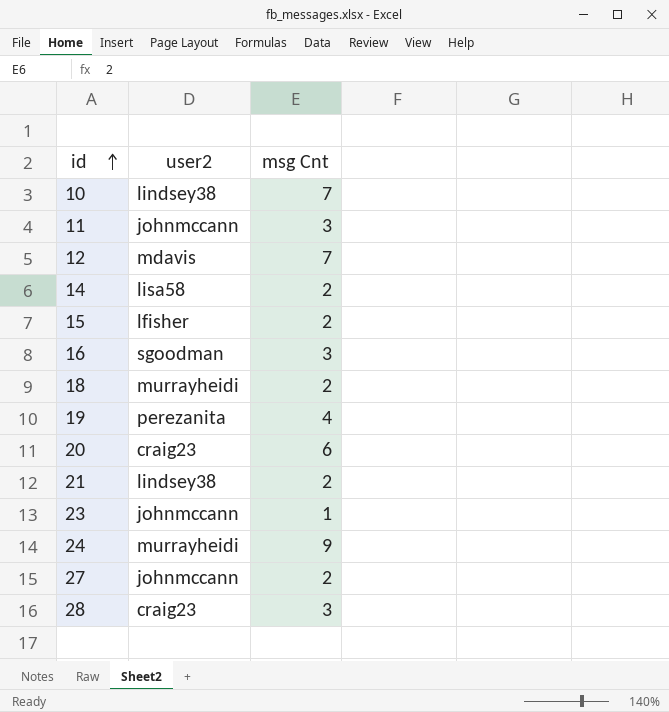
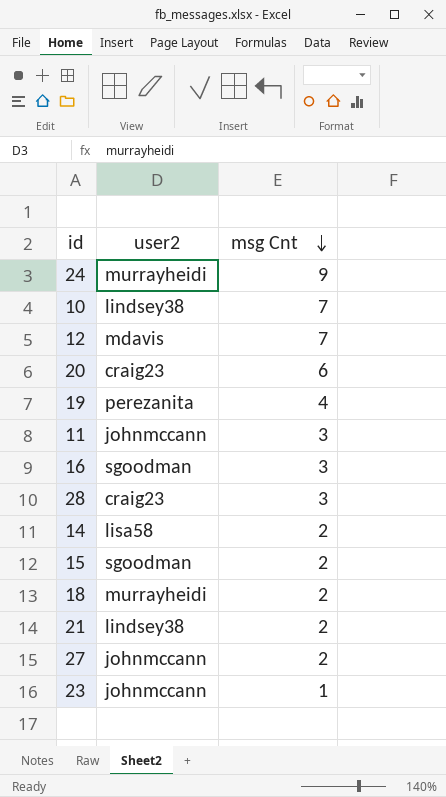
row order: id ascending -> msg Cnt descending
15 | user2: lfisher -> sgoodman

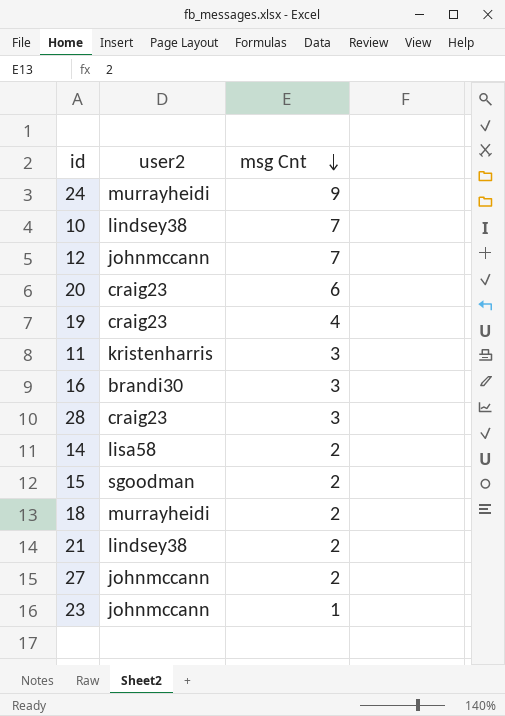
12 | user2: mdavis -> johnmccann
19 | user2: perezanita -> craig23
11 | user2: johnmccann -> kristenharris
16 | user2: sgoodman -> brandi30

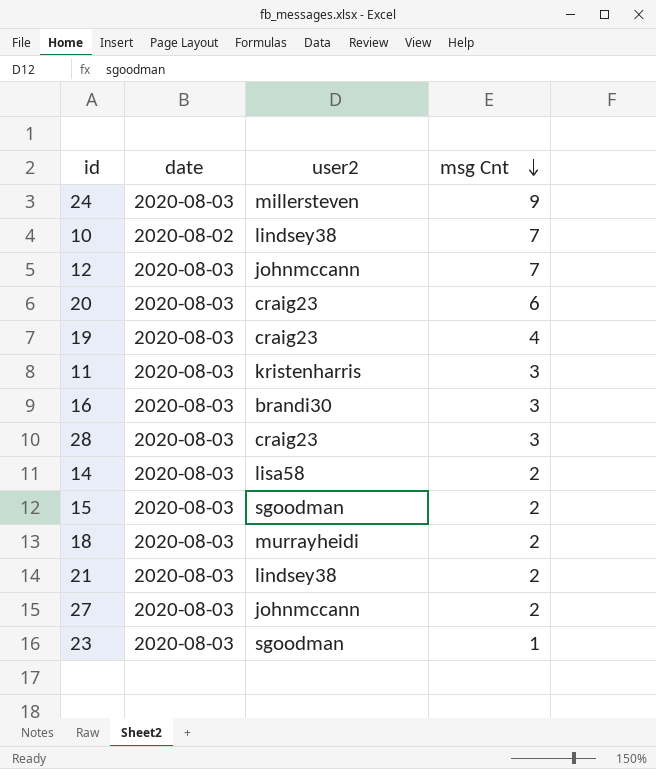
column date | position: none -> 2
24 | user2: murrayheidi -> millersteven
23 | user2: johnmccann -> sgoodman

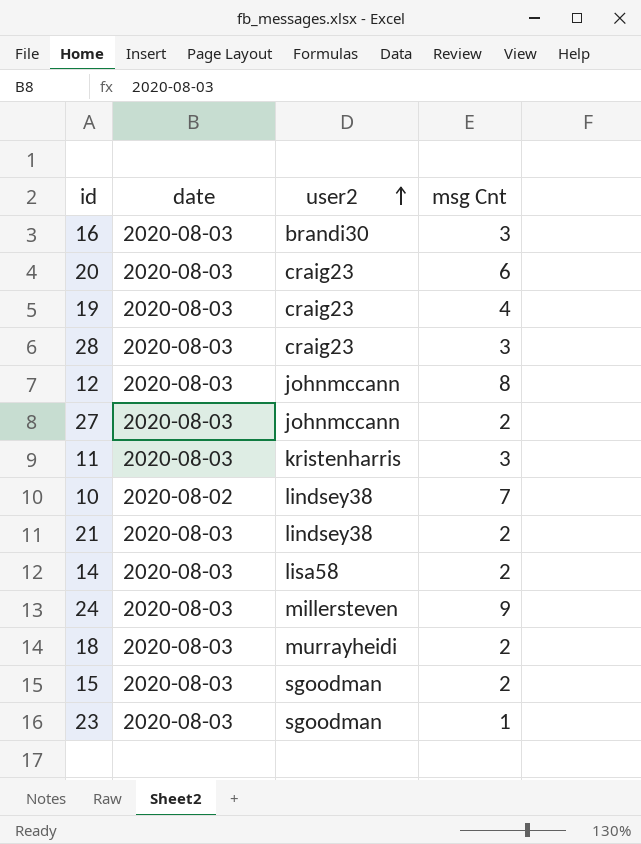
row order: msg Cnt descending -> user2 ascending
12 | msg Cnt: 7 -> 8

